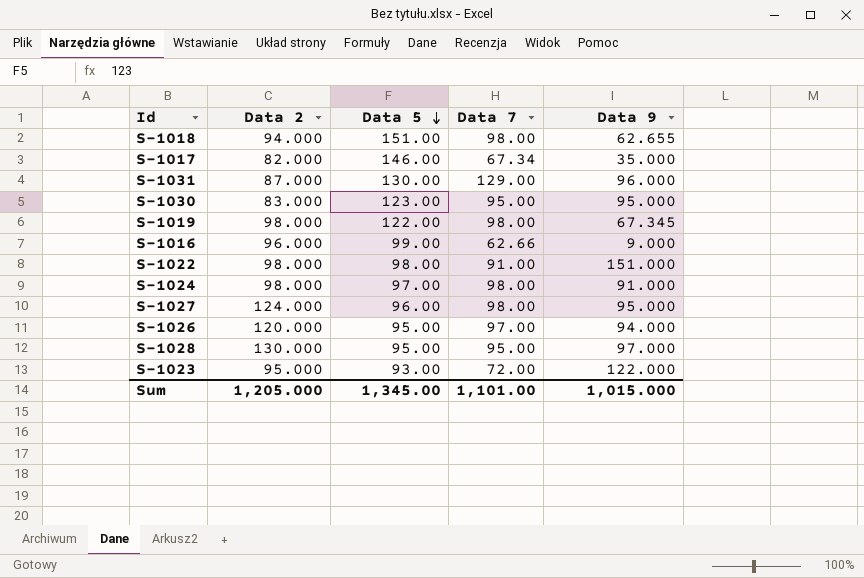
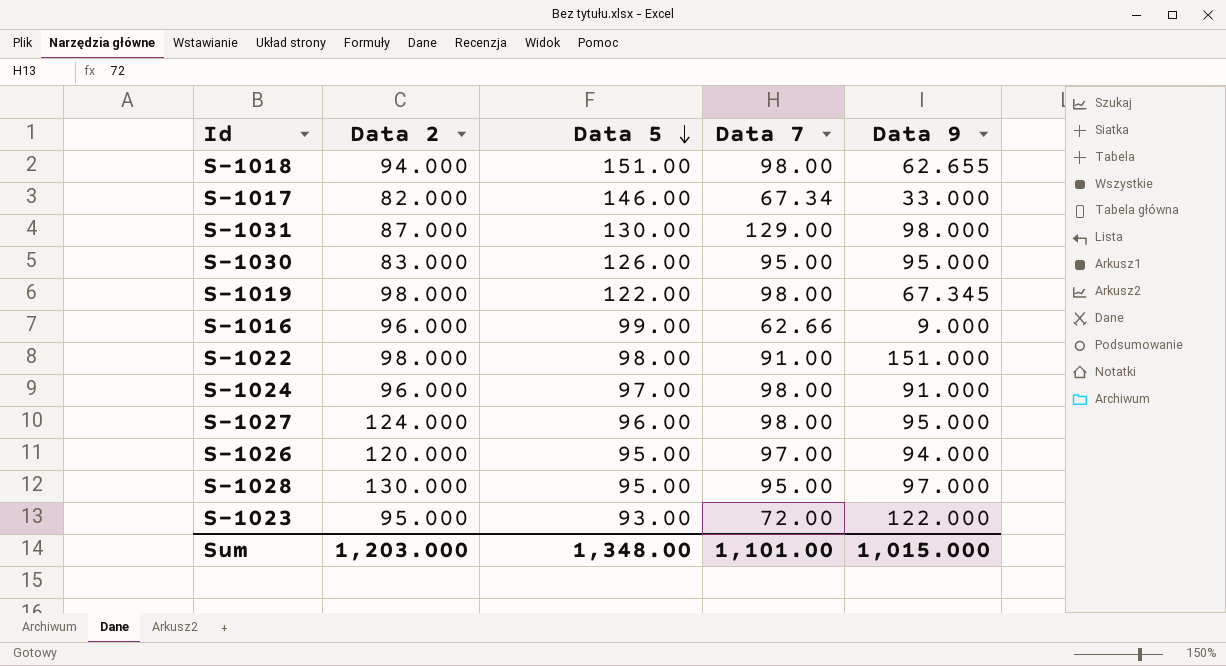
S-1017 | Data 9: 35.000 -> 33.000
S-1031 | Data 9: 96.000 -> 98.000
S-1030 | Data 5: 123.00 -> 126.00
S-1024 | Data 2: 98.000 -> 96.000
Sum | Data 2: 1,205.000 -> 1,203.000
Sum | Data 5: 1,345.00 -> 1,348.00

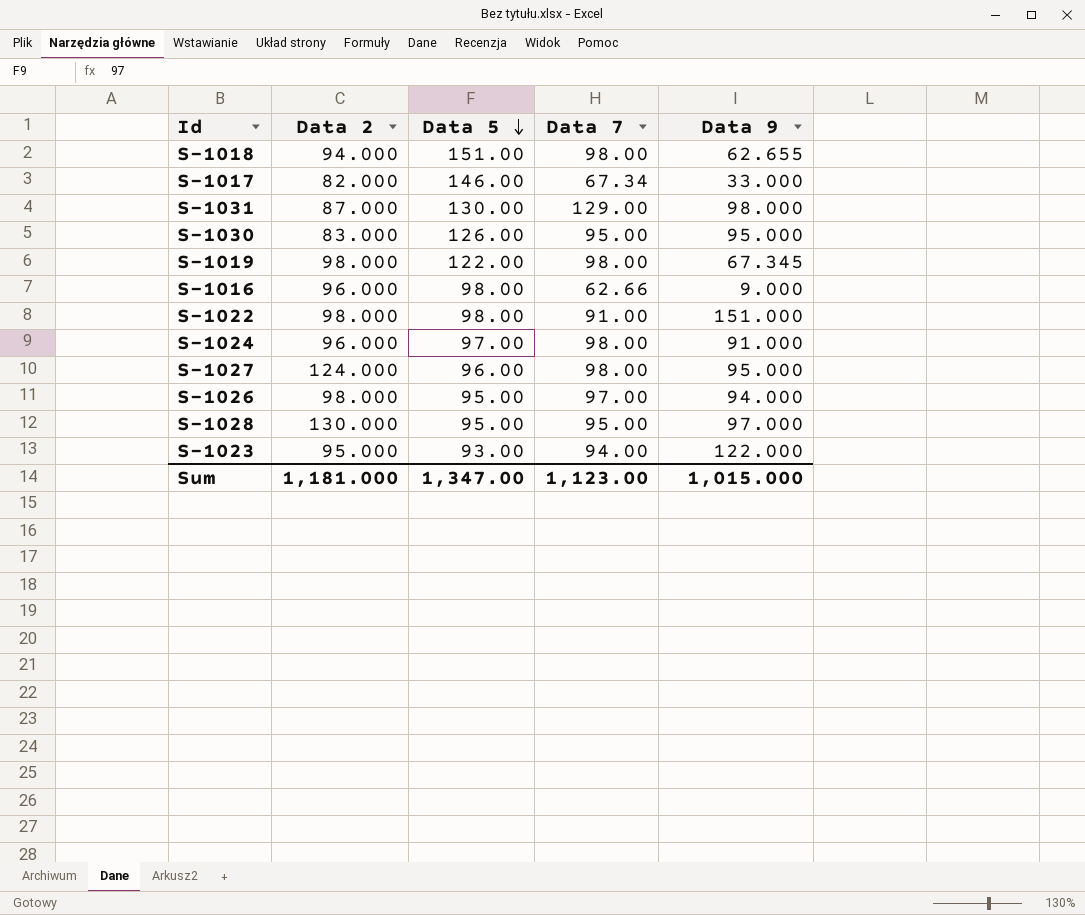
S-1016 | Data 5: 99.00 -> 98.00
S-1026 | Data 2: 120.000 -> 98.000
S-1023 | Data 7: 72.00 -> 94.00
Sum | Data 2: 1,203.000 -> 1,181.000
Sum | Data 5: 1,348.00 -> 1,347.00
Sum | Data 7: 1,101.00 -> 1,123.00

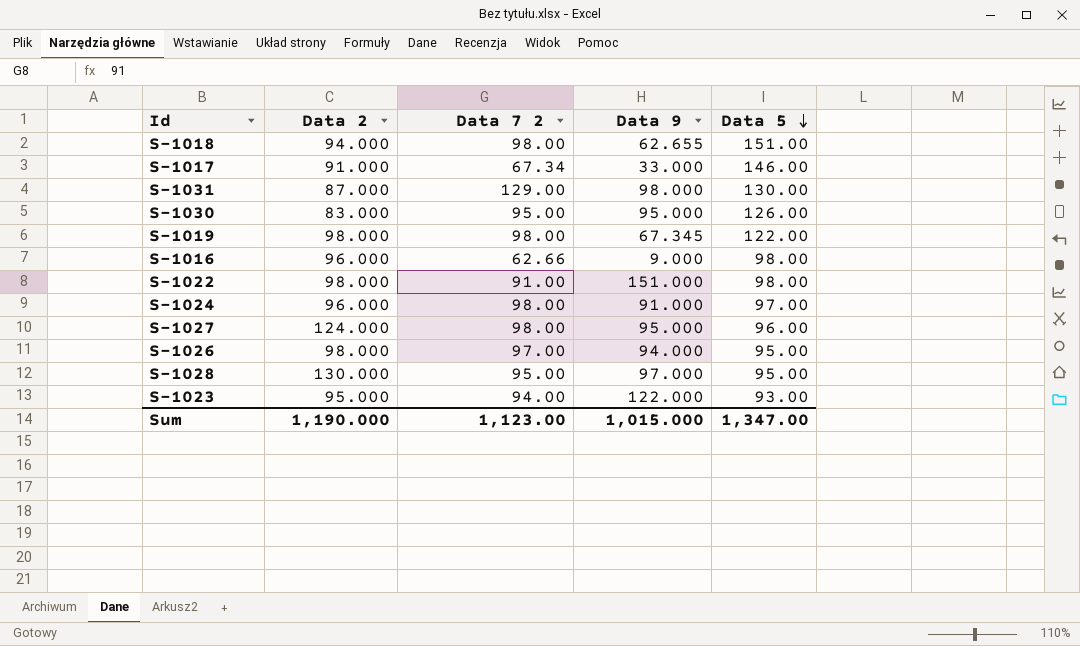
column name: Data 7 -> Data 7 2
column Data 5 | position: 3 -> 5
S-1017 | Data 2: 82.000 -> 91.000
Sum | Data 2: 1,181.000 -> 1,190.000

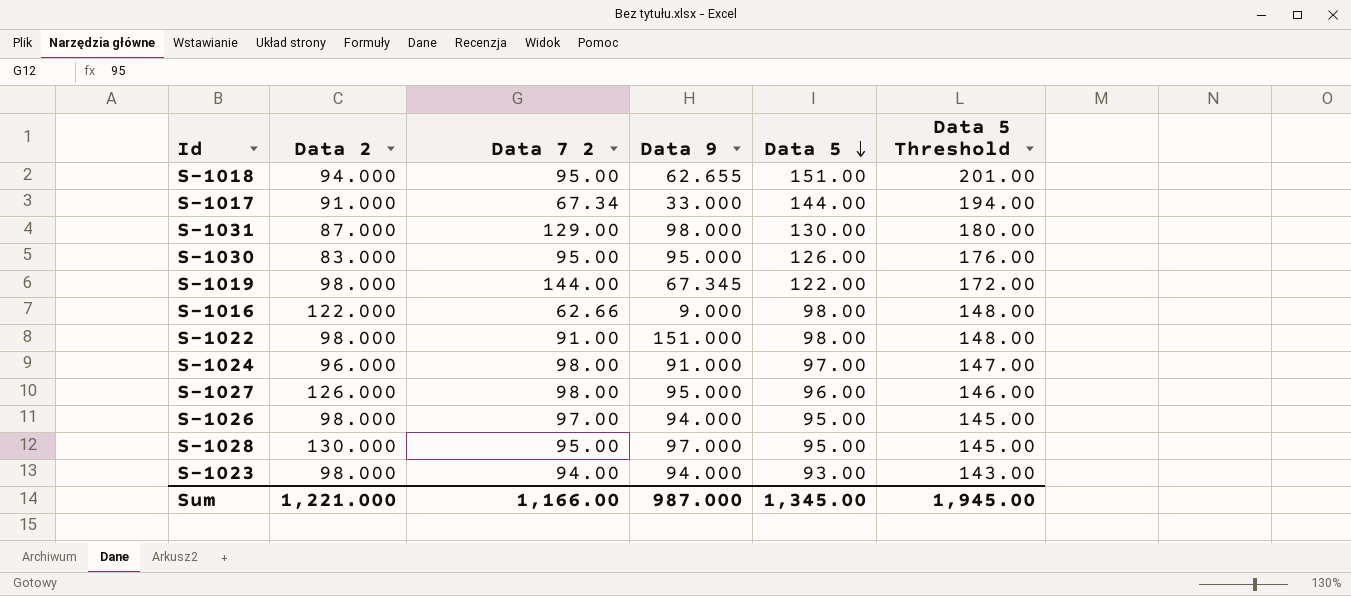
column Data 5 Threshold | formula: none -> [Data 5] + 50
S-1018 | Data 7 2: 98.00 -> 95.00
S-1017 | Data 5: 146.00 -> 144.00
S-1019 | Data 7 2: 98.00 -> 144.00
S-1016 | Data 2: 96.000 -> 122.000
S-1027 | Data 2: 124.000 -> 126.000
S-1023 | Data 2: 95.000 -> 98.000
S-1023 | Data 9: 122.000 -> 94.000
Sum | Data 2: 1,190.000 -> 1,221.000
Sum | Data 7 2: 1,123.00 -> 1,166.00
Sum | Data 9: 1,015.000 -> 987.000
Sum | Data 5: 1,347.00 -> 1,345.00

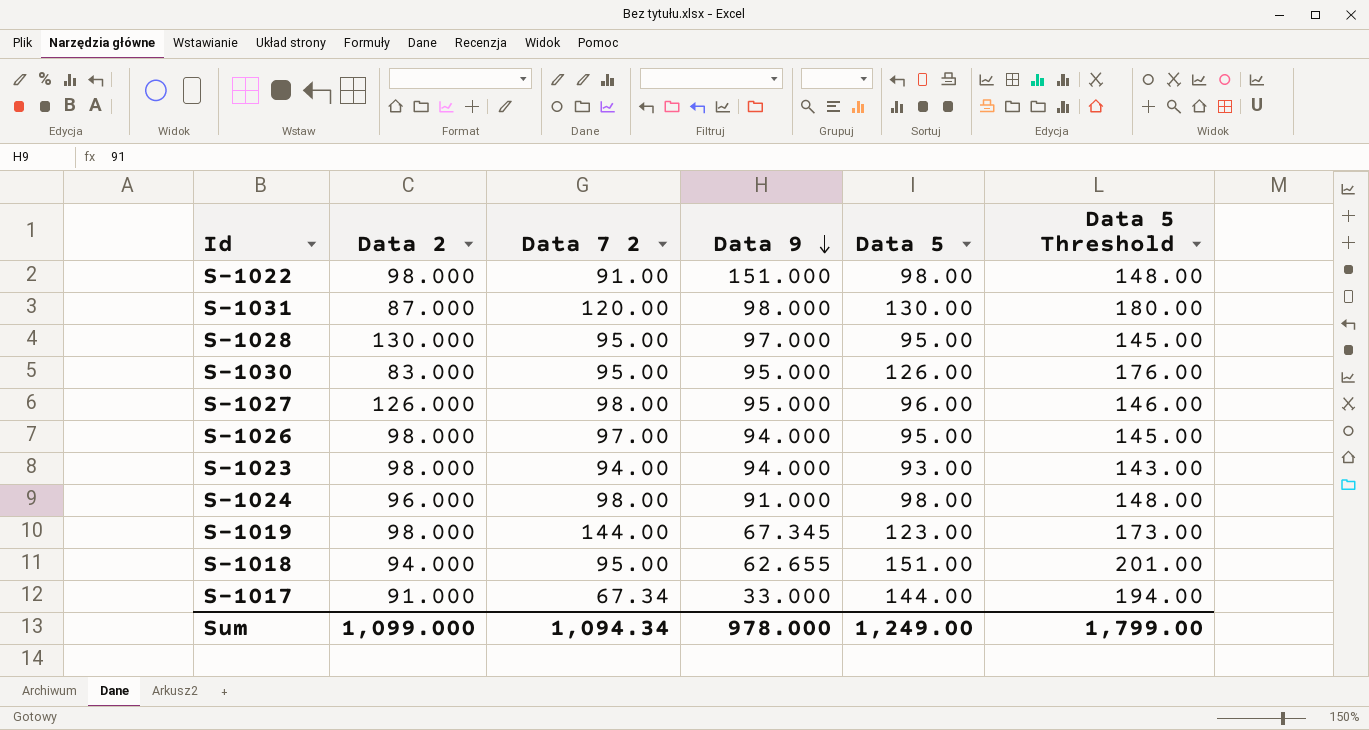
row order: Data 5 descending -> Data 9 descending
row S-1016: 122.000 | 62.66 | 9.000 | 98.00 | 148.00 -> none
S-1031 | Data 7 2: 129.00 -> 120.00
S-1024 | Data 5: 97.00 -> 98.00
S-1024 | Data 5 Threshold: 147.00 -> 148.00
S-1019 | Data 5: 122.00 -> 123.00
S-1019 | Data 5 Threshold: 172.00 -> 173.00
Sum | Data 2: 1,221.000 -> 1,099.000
Sum | Data 7 2: 1,166.00 -> 1,094.34
Sum | Data 9: 987.000 -> 978.000
Sum | Data 5: 1,345.00 -> 1,249.00
Sum | Data 5 Threshold: 1,945.00 -> 1,799.00

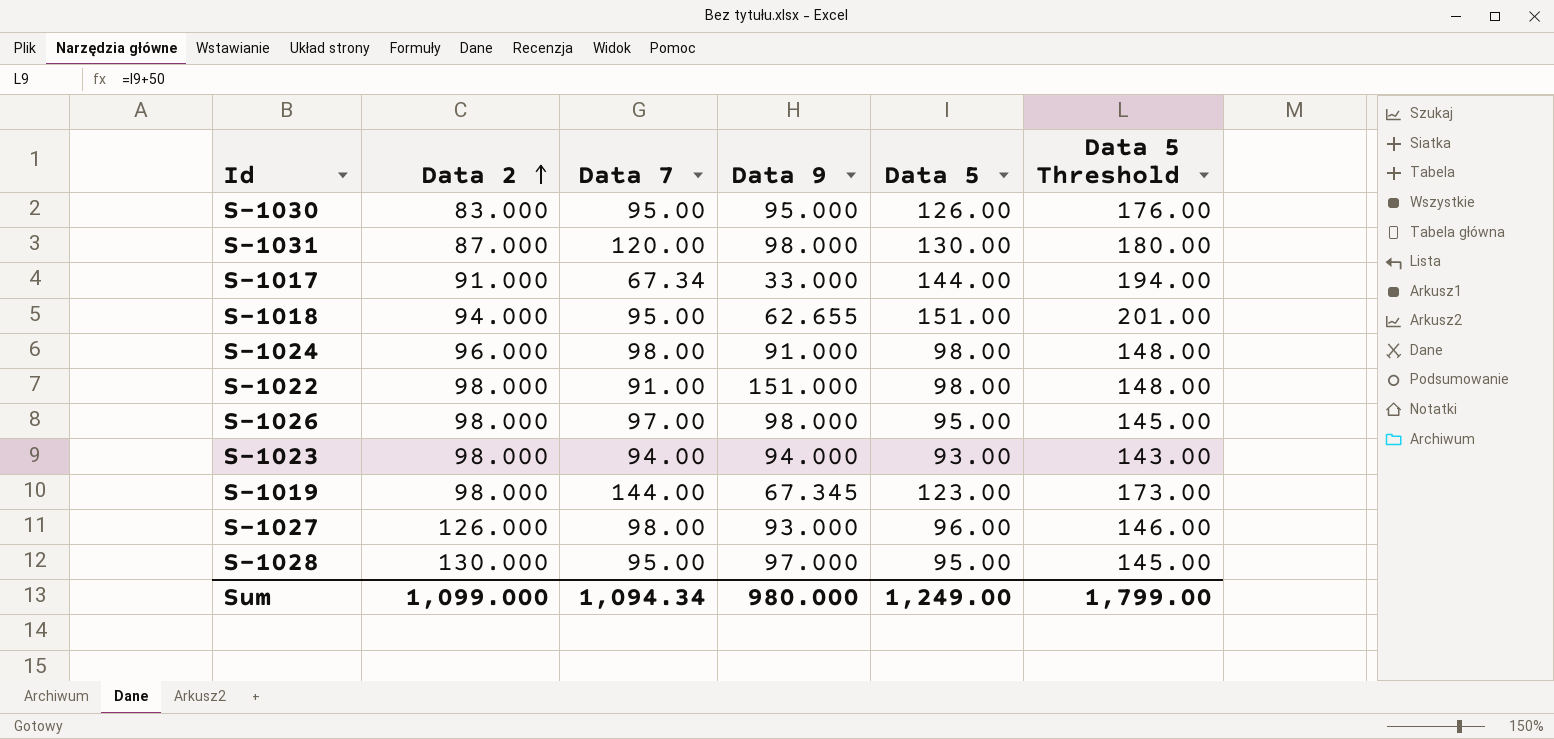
row order: Data 9 descending -> Data 2 ascending
column name: Data 7 2 -> Data 7
S-1026 | Data 9: 94.000 -> 98.000
S-1027 | Data 9: 95.000 -> 93.000
Sum | Data 9: 978.000 -> 980.000

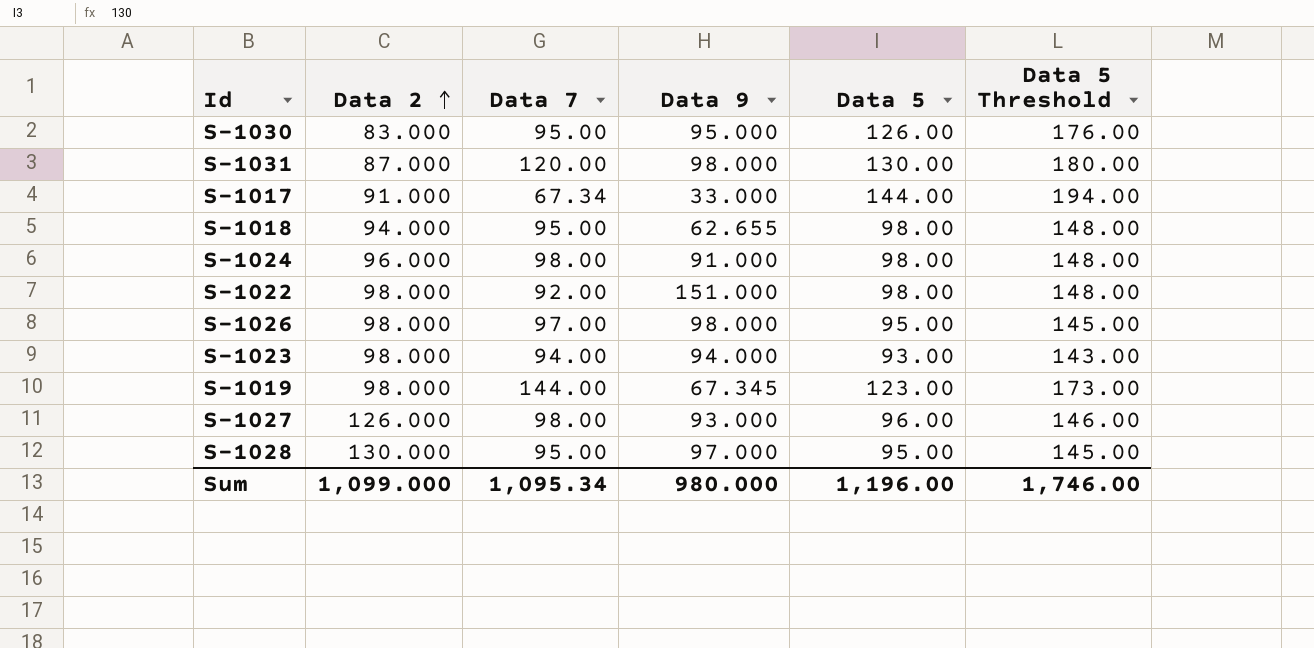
S-1018 | Data 5: 151.00 -> 98.00
S-1018 | Data 5 Threshold: 201.00 -> 148.00
S-1022 | Data 7: 91.00 -> 92.00
Sum | Data 7: 1,094.34 -> 1,095.34
Sum | Data 5: 1,249.00 -> 1,196.00
Sum | Data 5 Threshold: 1,799.00 -> 1,746.00

